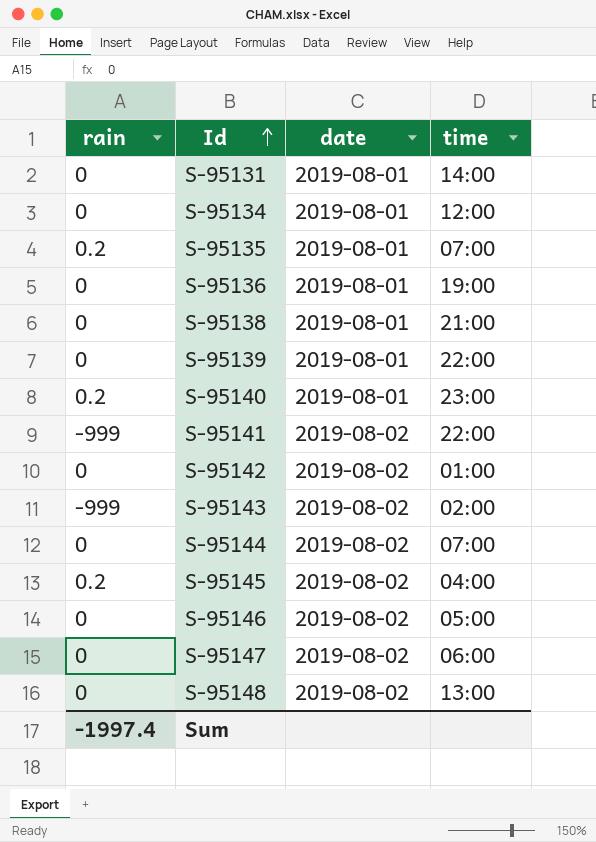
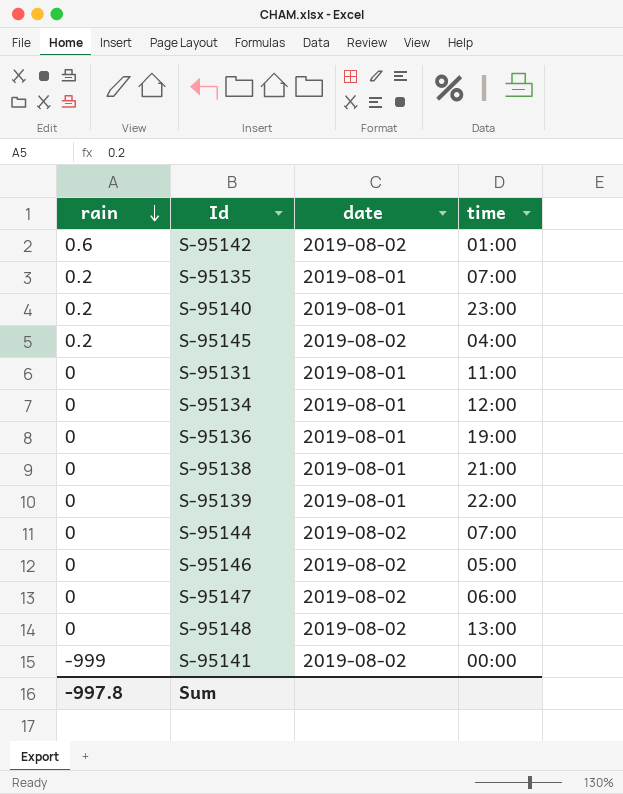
row order: Id ascending -> rain descending
row S-95143: -999 | 2019-08-02 | 02:00 -> none
S-95142 | rain: 0 -> 0.6
S-95131 | time: 14:00 -> 11:00
S-95141 | time: 22:00 -> 00:00
Sum | rain: -1997.4 -> -997.8

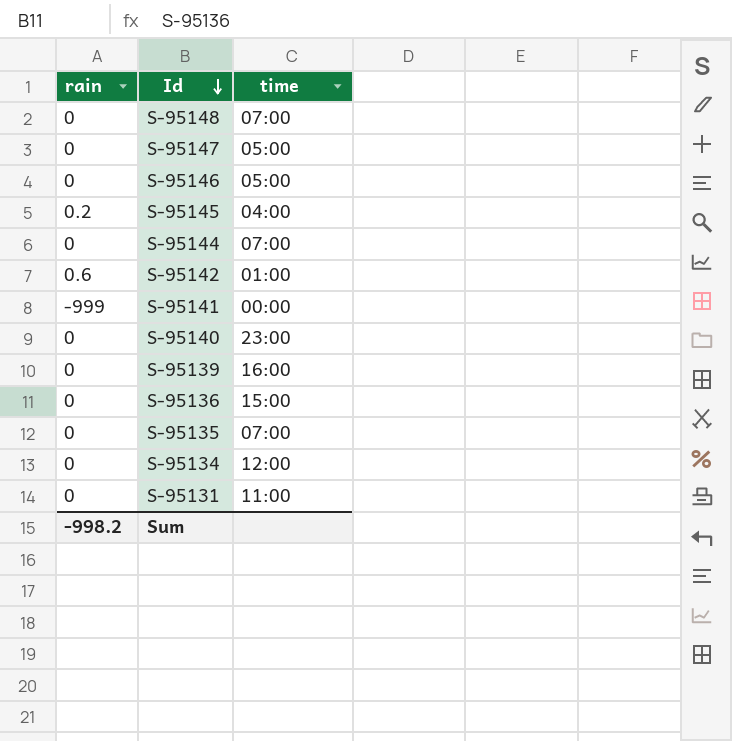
row order: rain descending -> Id descending
column date | position: 3 -> none
row S-95138: 0 | 2019-08-01 | 21:00 -> none
S-95148 | time: 13:00 -> 07:00
S-95147 | time: 06:00 -> 05:00
S-95140 | rain: 0.2 -> 0
S-95139 | time: 22:00 -> 16:00
S-95136 | time: 19:00 -> 15:00
S-95135 | rain: 0.2 -> 0
Sum | rain: -997.8 -> -998.2

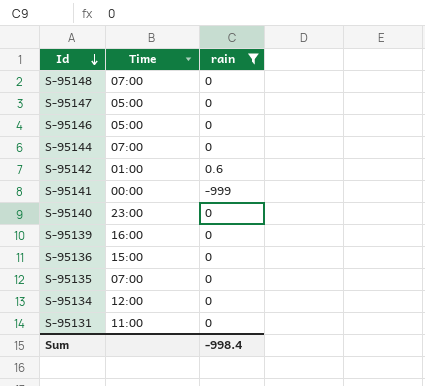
filter: none -> rain != 0.2
column name: time -> Time
column rain | position: 1 -> 3
Sum | rain: -998.2 -> -998.4

